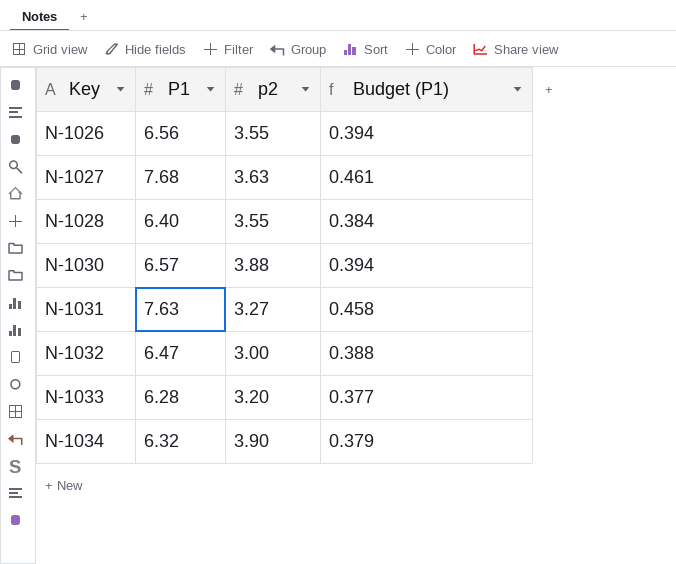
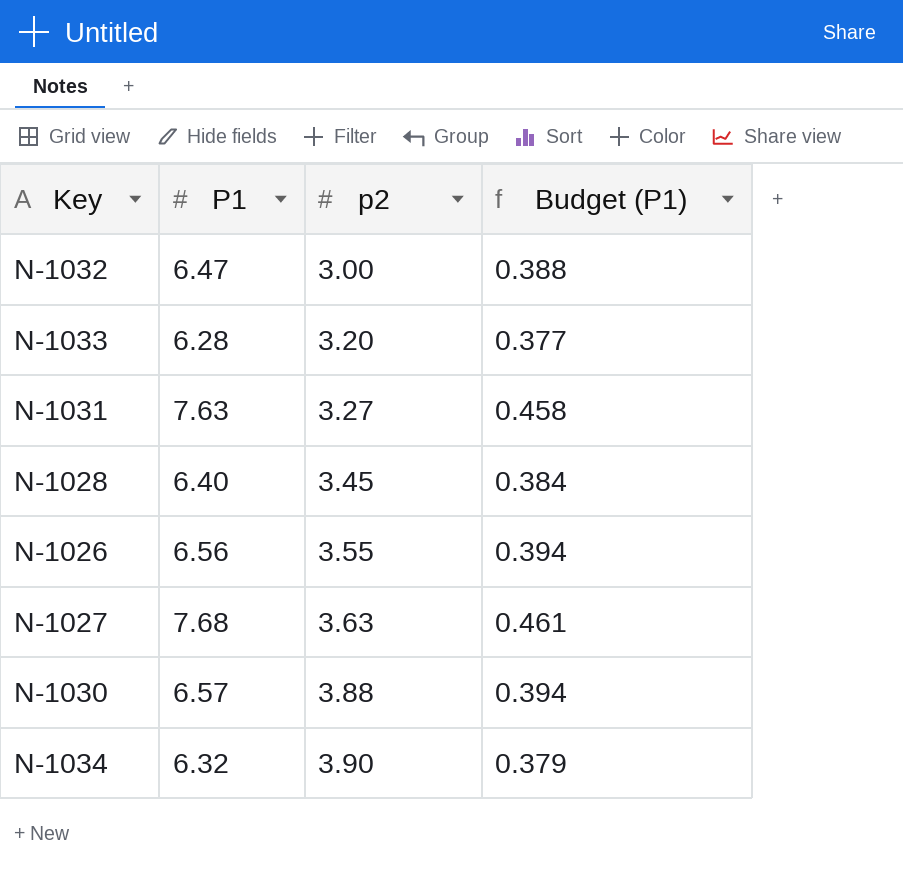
row order: Key ascending -> p2 ascending
N-1028 | p2: 3.55 -> 3.45

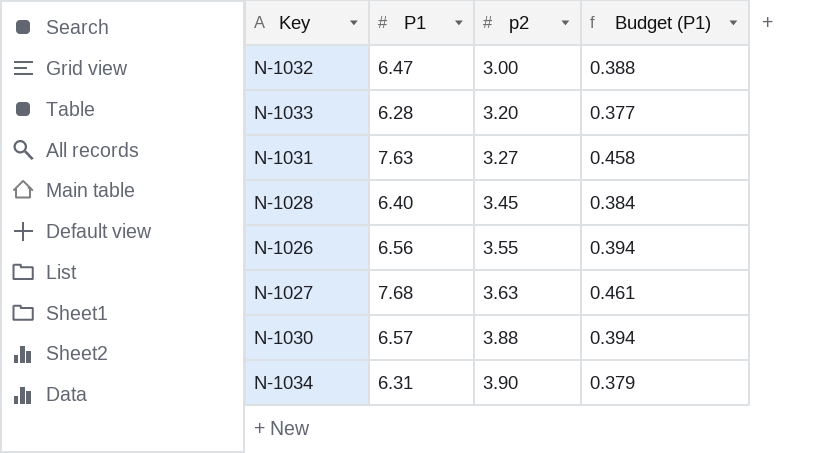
N-1034 | P1: 6.32 -> 6.31

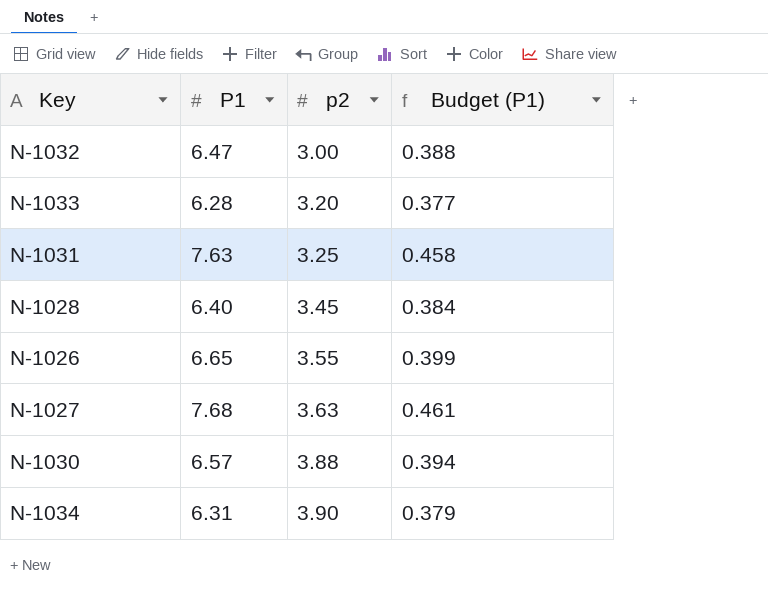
N-1031 | p2: 3.27 -> 3.25
N-1026 | P1: 6.56 -> 6.65
N-1026 | Budget (P1): 0.394 -> 0.399

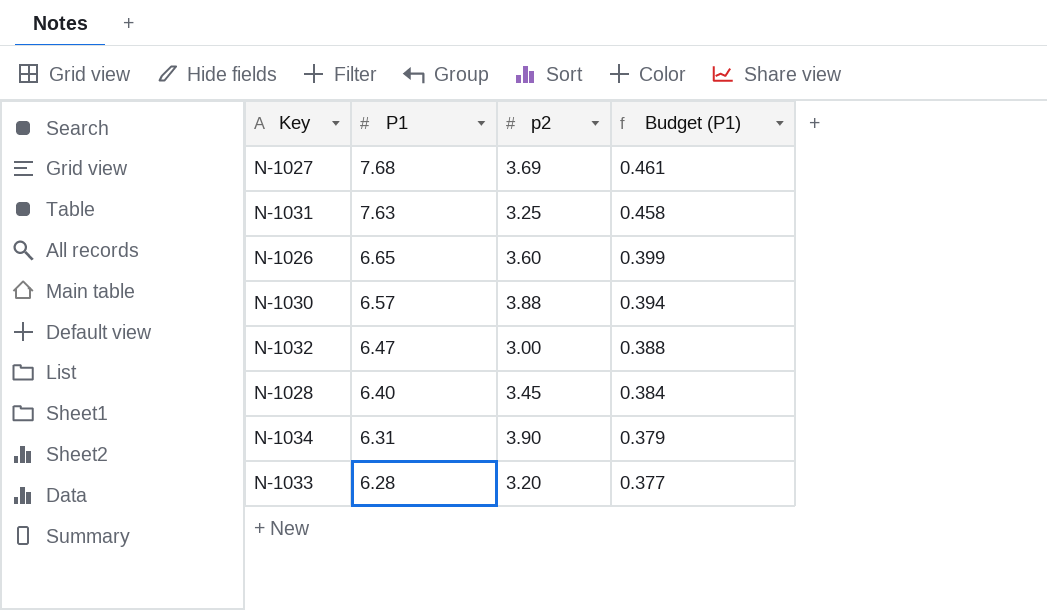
row order: p2 ascending -> P1 descending
N-1027 | p2: 3.63 -> 3.69
N-1026 | p2: 3.55 -> 3.60

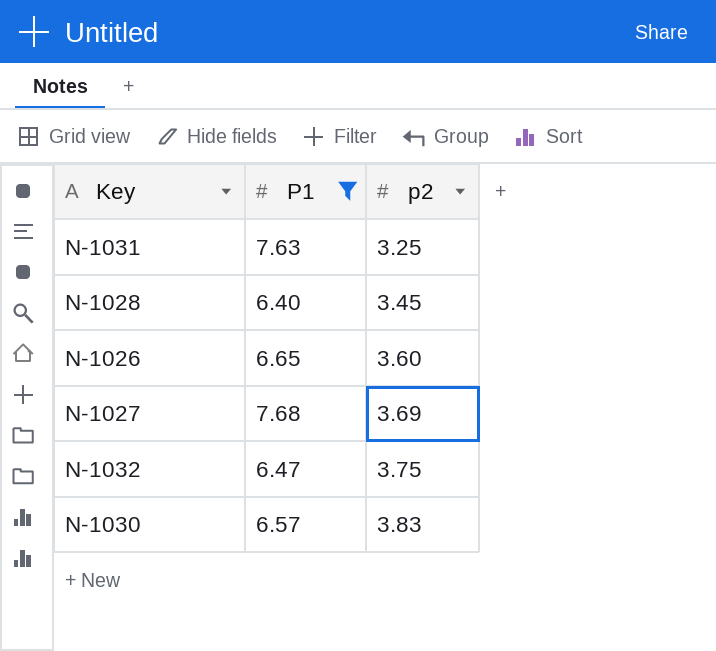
filter: none -> P1 >= 6.40
row order: P1 descending -> p2 ascending
column Budget (P1) | formula: [P1] * 0.06 -> none
N-1032 | p2: 3.00 -> 3.75
N-1030 | p2: 3.88 -> 3.83

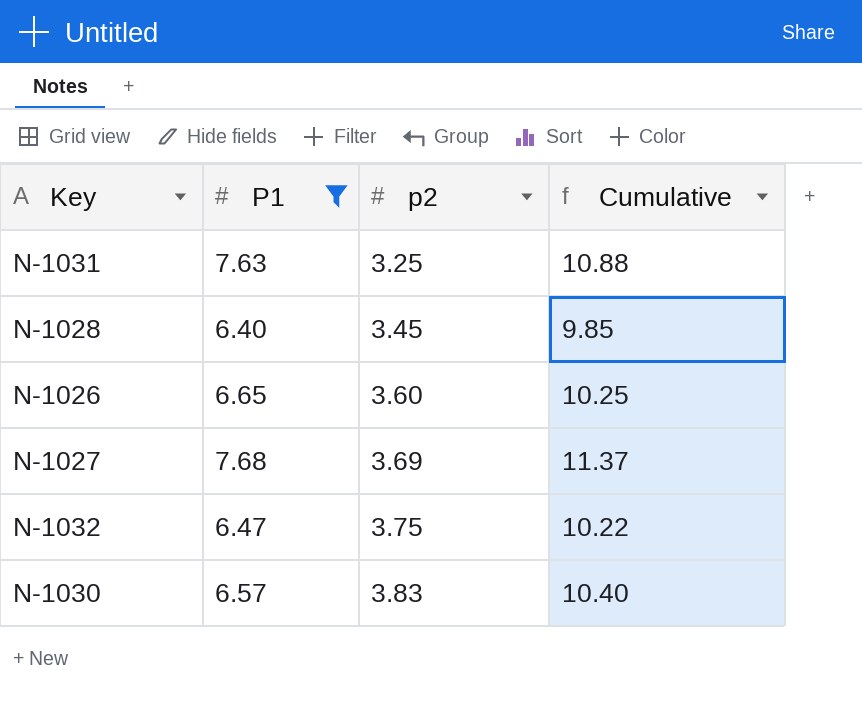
column Cumulative | formula: none -> [P1] + [p2]

